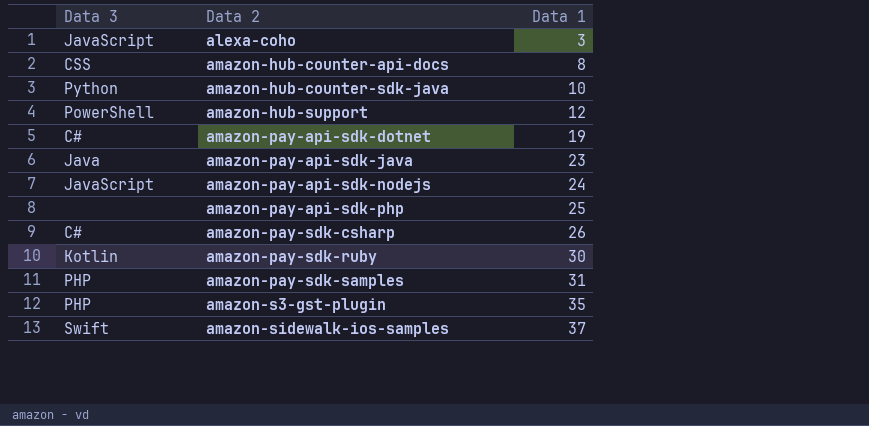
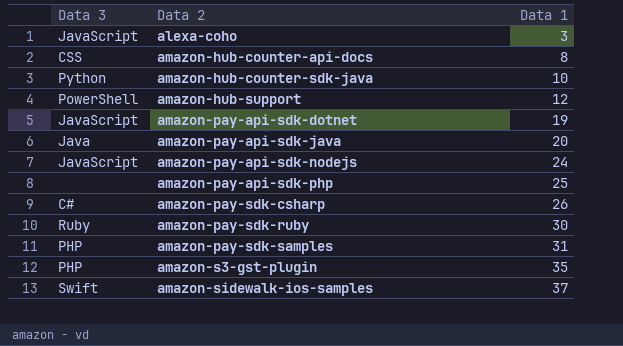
amazon-pay-api-sdk-dotnet | Data 3: C# -> JavaScript
amazon-pay-api-sdk-java | Data 1: 23 -> 20
amazon-pay-sdk-ruby | Data 3: Kotlin -> Ruby

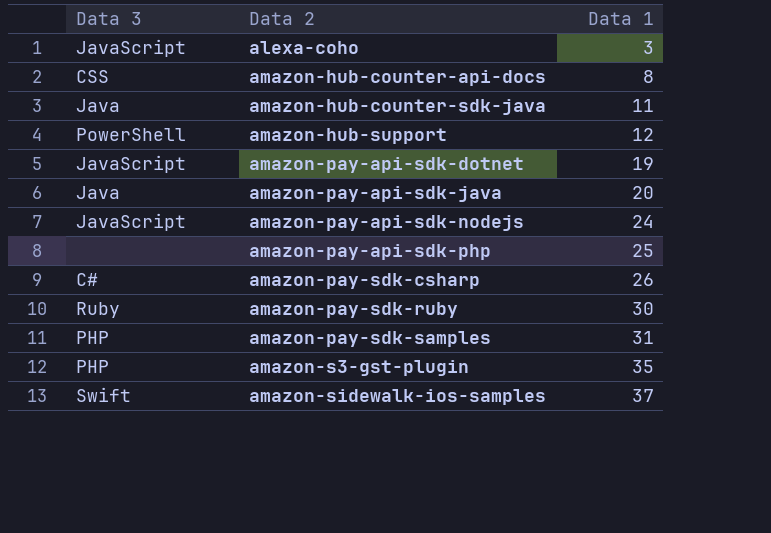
amazon-hub-counter-sdk-java | Data 3: Python -> Java
amazon-hub-counter-sdk-java | Data 1: 10 -> 11

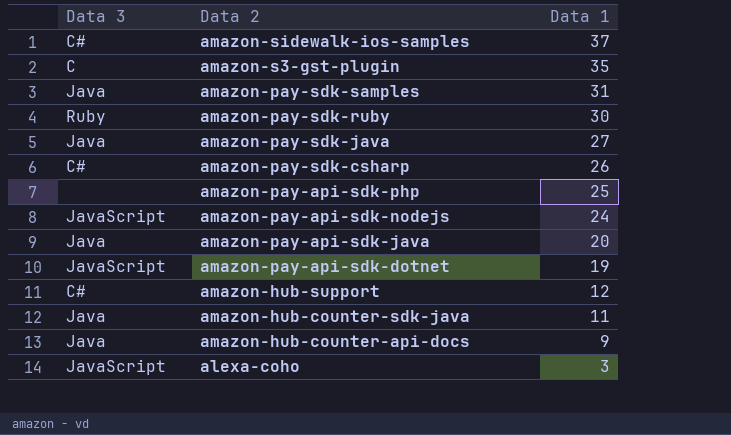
row order: Data 2 ascending -> Data 2 descending
amazon-sidewalk-ios-samples | Data 3: Swift -> C#
amazon-s3-gst-plugin | Data 3: PHP -> C
amazon-pay-sdk-samples | Data 3: PHP -> Java
row amazon-pay-sdk-java: none -> Java | 27
amazon-hub-support | Data 3: PowerShell -> C#
amazon-hub-counter-api-docs | Data 3: CSS -> Java
amazon-hub-counter-api-docs | Data 1: 8 -> 9

